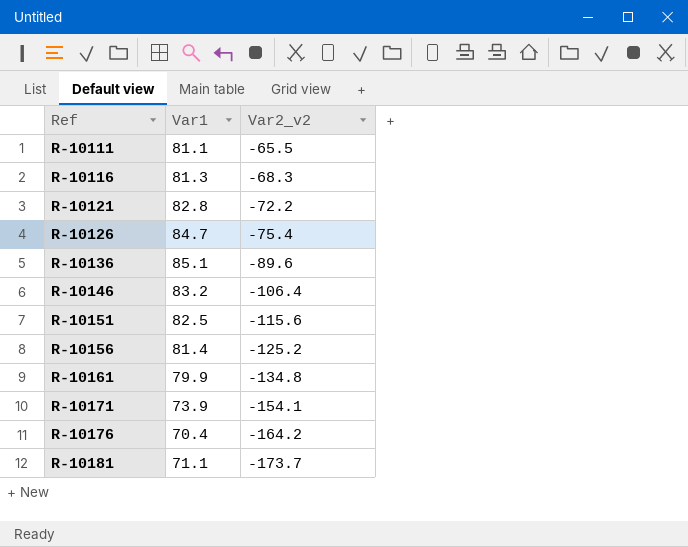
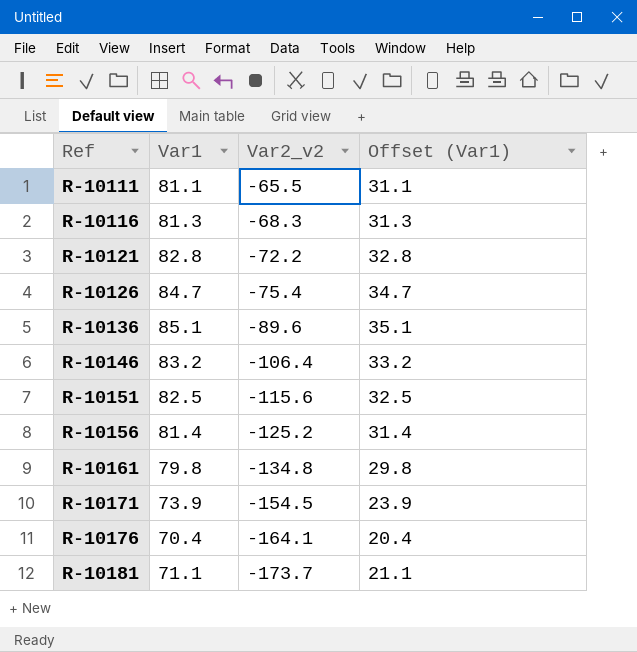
column Offset (Var1) | formula: none -> [Var1] - 50
R-10161 | Var1: 79.9 -> 79.8
R-10171 | Var2_v2: -154.1 -> -154.5
R-10176 | Var2_v2: -164.2 -> -164.1

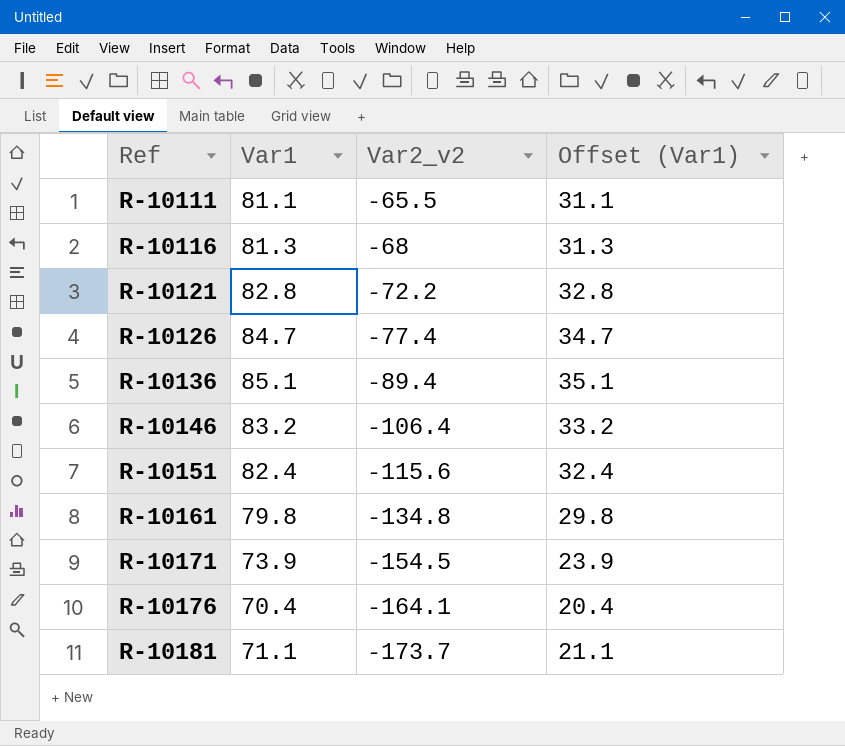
row R-10156: 81.4 | -125.2 | 31.4 -> none
R-10116 | Var2_v2: -68.3 -> -68
R-10126 | Var2_v2: -75.4 -> -77.4
R-10136 | Var2_v2: -89.6 -> -89.4
R-10151 | Var1: 82.5 -> 82.4
R-10151 | Offset (Var1): 32.5 -> 32.4

